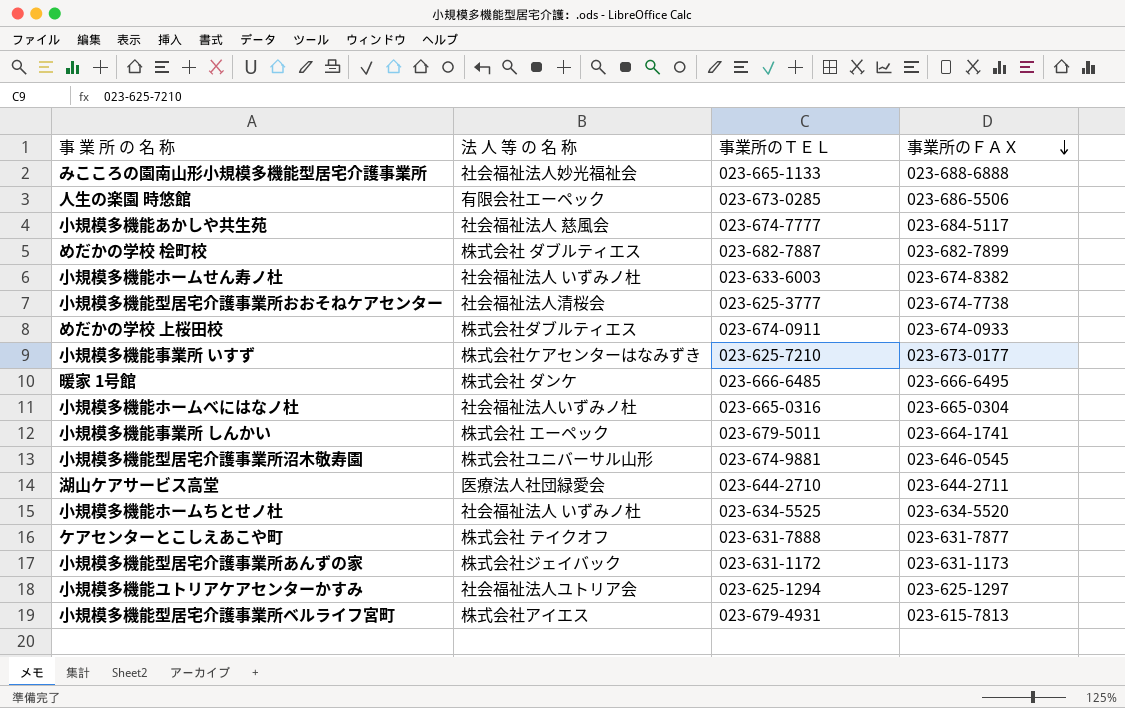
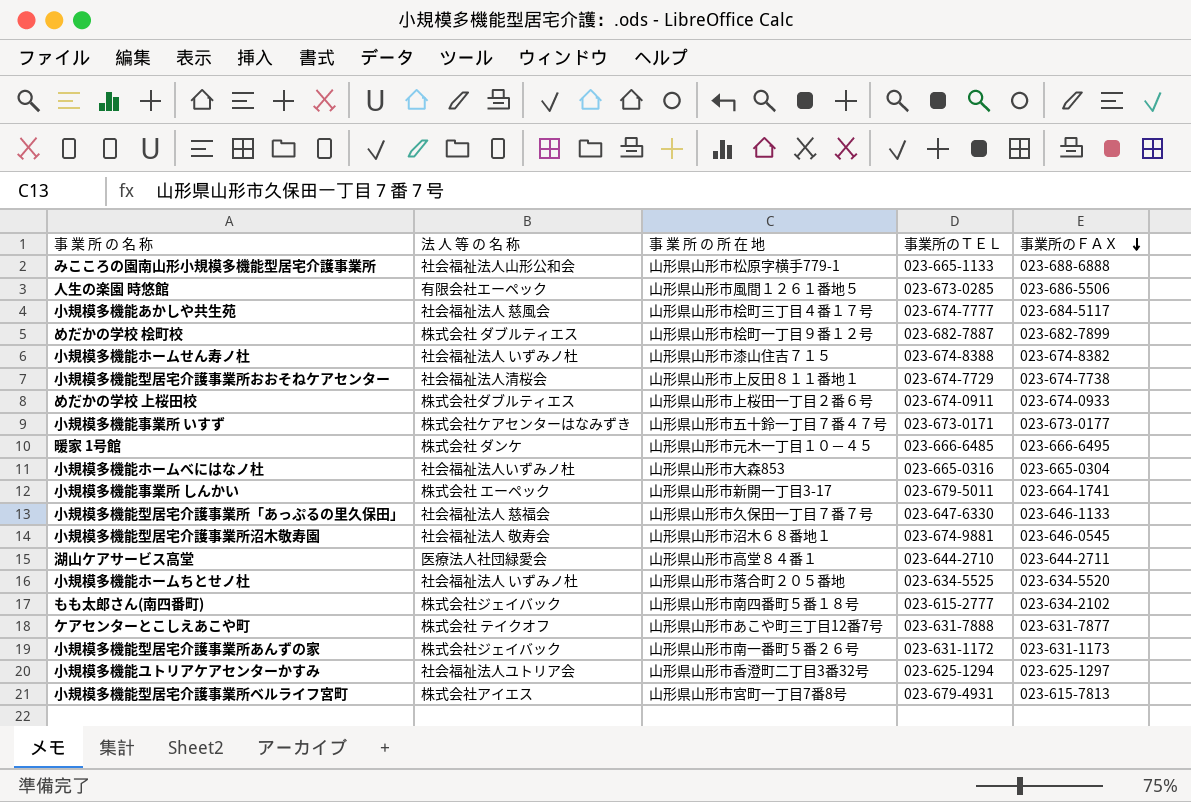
column 事 業 所 の 所 在 地 | position: none -> 3
みこころの園南山形小規模多機能型居宅介護事業所 | 法 人 等 の 名 称: 社会福祉法人妙光福祉会 -> 社会福祉法人山形公和会
小規模多機能ホームせん寿ノ杜 | 事業所のＴＥＬ: 023-633-6003 -> 023-674-8388
小規模多機能型居宅介護事業所おおそねケアセンター | 事業所のＴＥＬ: 023-625-3777 -> 023-674-7729
小規模多機能事業所 いすず | 事業所のＴＥＬ: 023-625-7210 -> 023-673-0171
row 小規模多機能型居宅介護事業所「あっぷるの里久保田」: none -> 社会福祉法人 慈福会 | 山形県山形市久保田一丁目７番７号 | 023-647-6330 | 023-646-1133
小規模多機能型居宅介護事業所沼木敬寿園 | 法 人 等 の 名 称: 株式会社ユニバーサル山形 -> 社会福祉法人 敬寿会
row もも太郎さん(南四番町): none -> 株式会社ジェイバック | 山形県山形市南四番町５番１８号 | 023-615-2777 | 023-634-2102

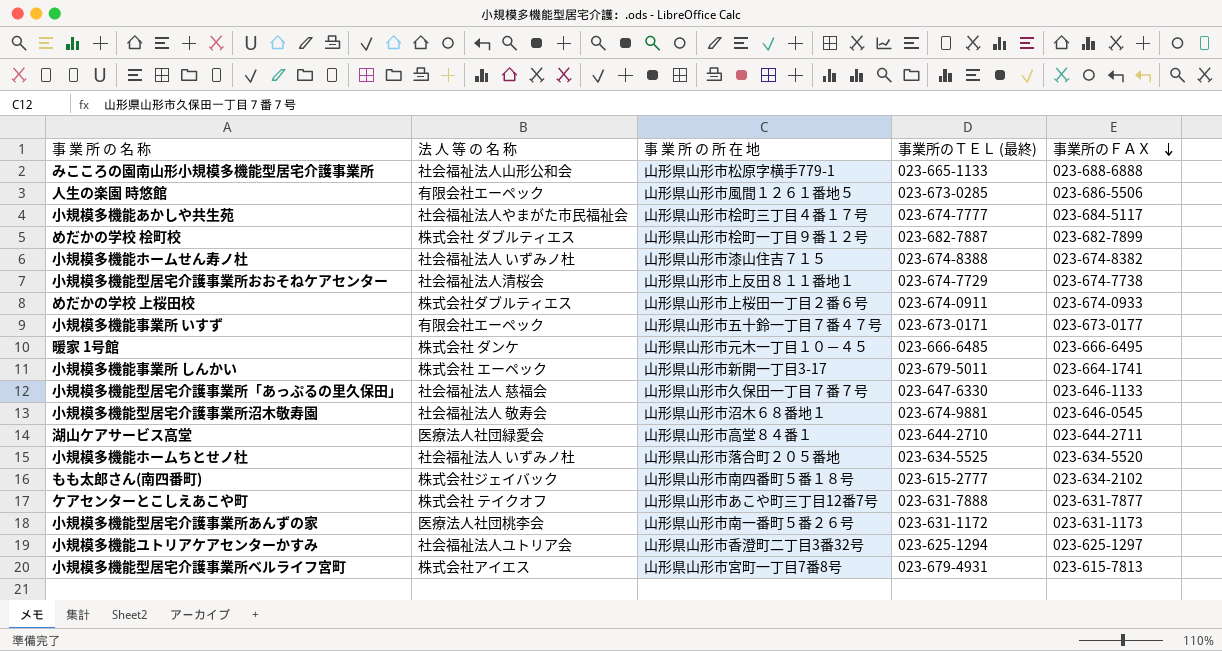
column name: 事業所のＴＥＬ -> 事業所のＴＥＬ (最終)
row 小規模多機能ホームべにはなノ杜: 社会福祉法人いずみノ杜 | 山形県山形市大森853 | 023-665-0316 | 023-665-0304 -> none
小規模多機能あかしや共生苑 | 法 人 等 の 名 称: 社会福祉法人 慈風会 -> 社会福祉法人やまがた市民福祉会
小規模多機能事業所 いすず | 法 人 等 の 名 称: 株式会社ケアセンターはなみずき -> 有限会社エーペック
小規模多機能型居宅介護事業所あんずの家 | 法 人 等 の 名 称: 株式会社ジェイバック -> 医療法人社団桃李会

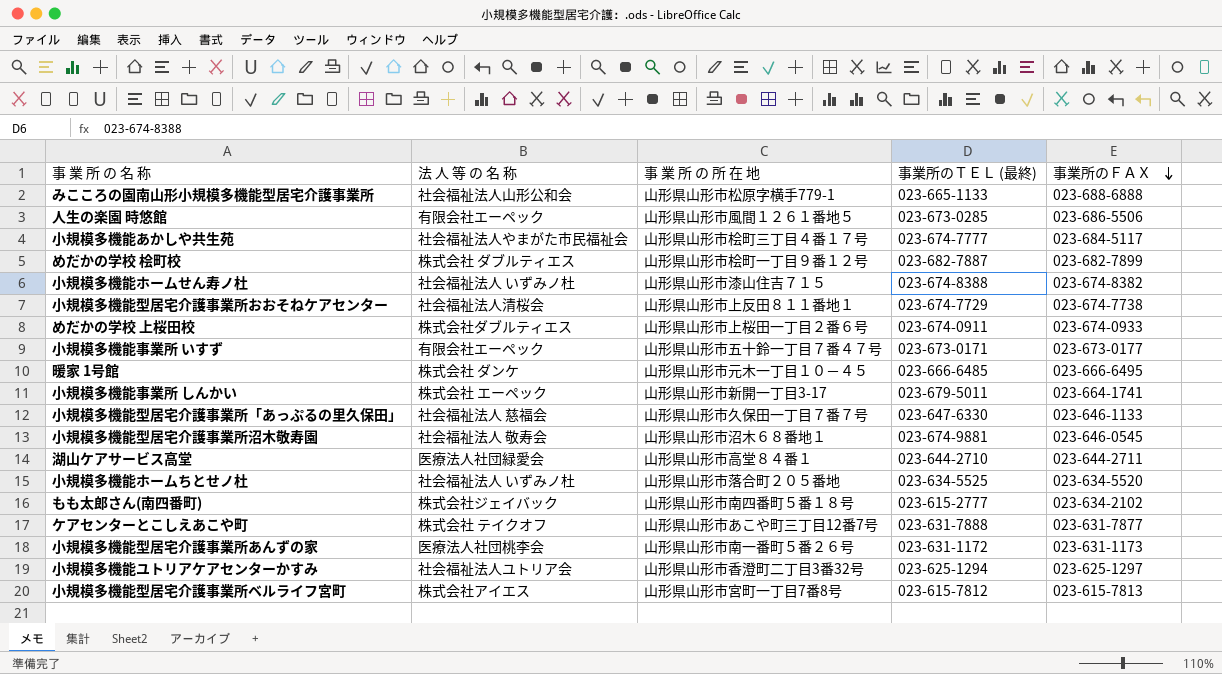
小規模多機能型居宅介護事業所ベルライフ宮町 | 事業所のＴＥＬ (最終): 023-679-4931 -> 023-615-7812

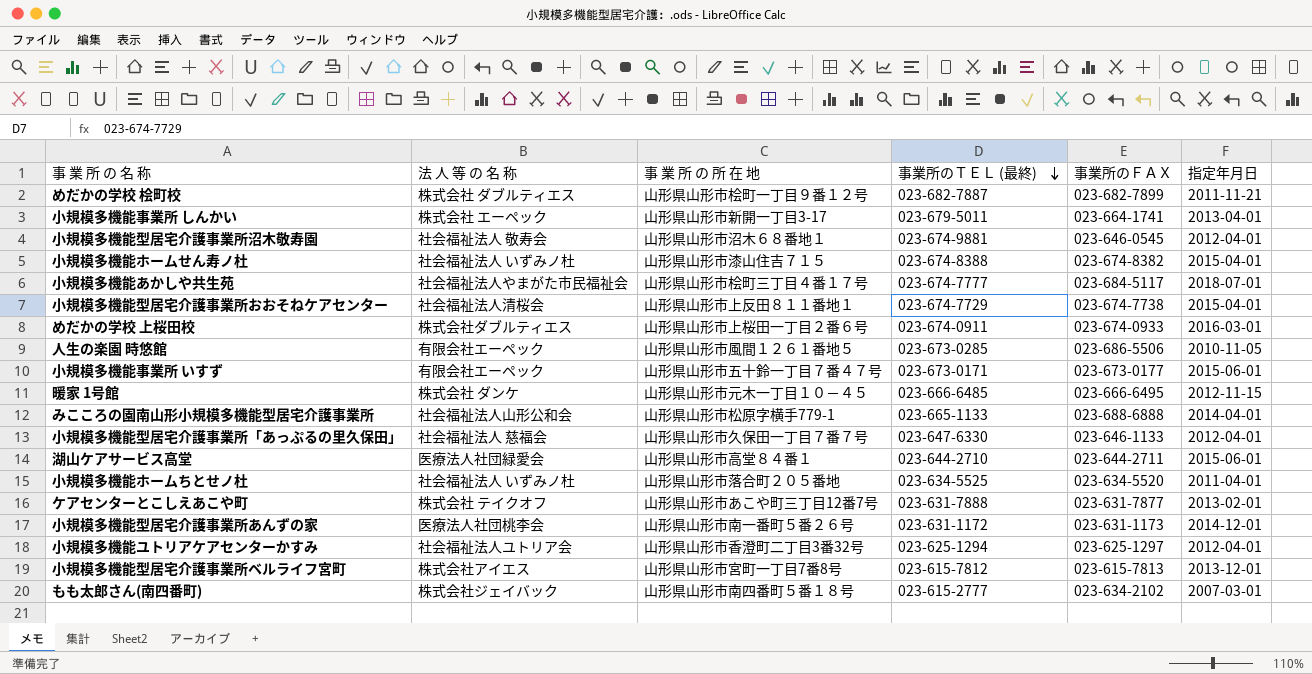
row order: 事業所のＦＡＸ descending -> 事業所のＴＥＬ (最終) descending
column 指定年月日 | position: none -> 6

